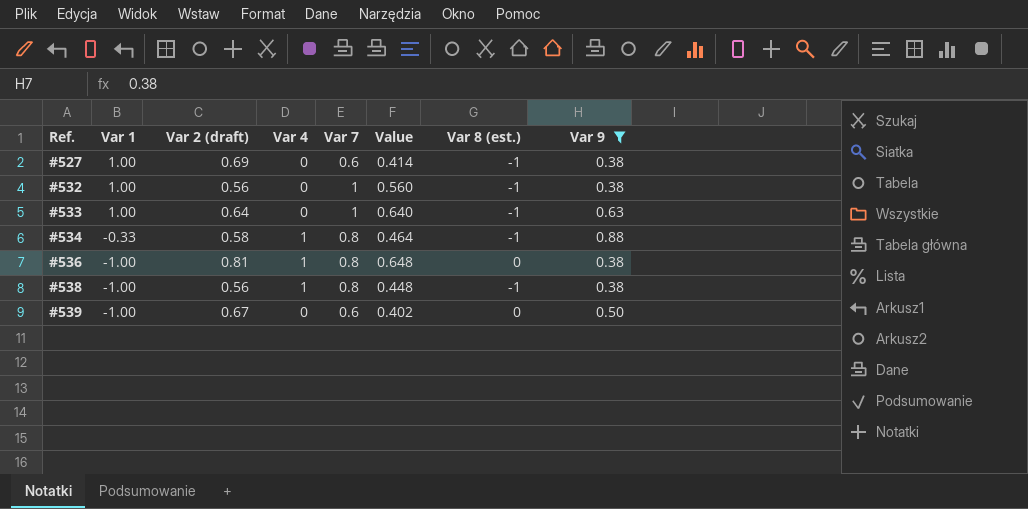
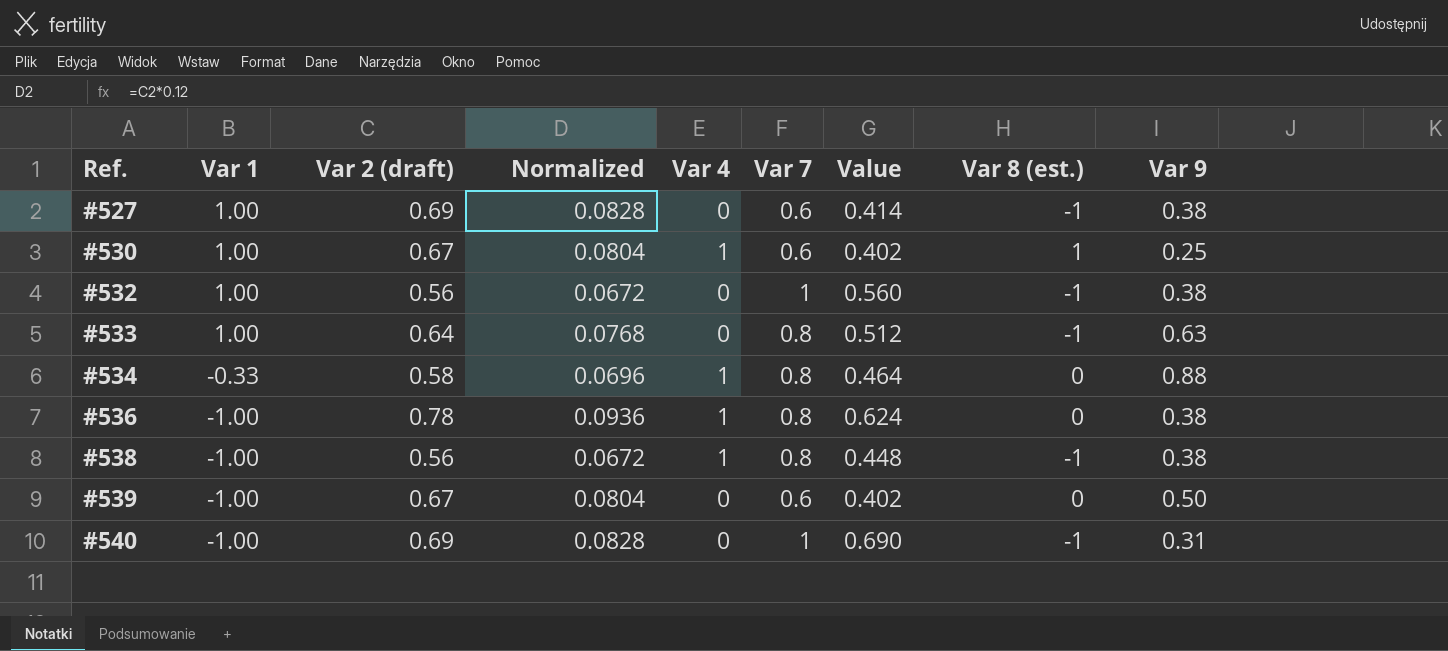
filter: Var 9 >= 0.38 -> none
column Normalized | formula: none -> [Var 2 (draft)] * 0.12
#533 | Var 7: 1 -> 0.8
#533 | Value: 0.640 -> 0.512
#534 | Var 8 (est.): -1 -> 0
#536 | Var 2 (draft): 0.81 -> 0.78
#536 | Value: 0.648 -> 0.624

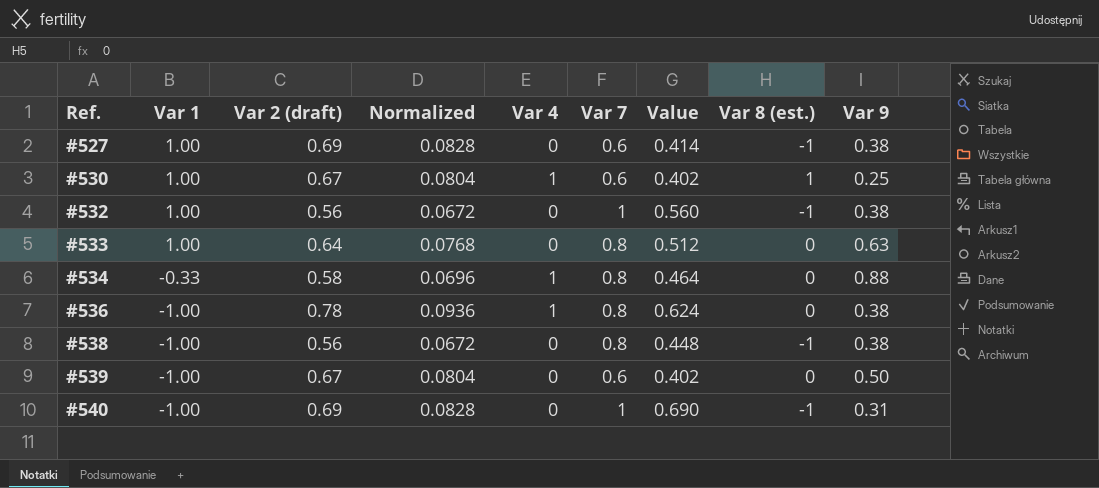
#533 | Var 8 (est.): -1 -> 0
#538 | Var 4: 1 -> 0

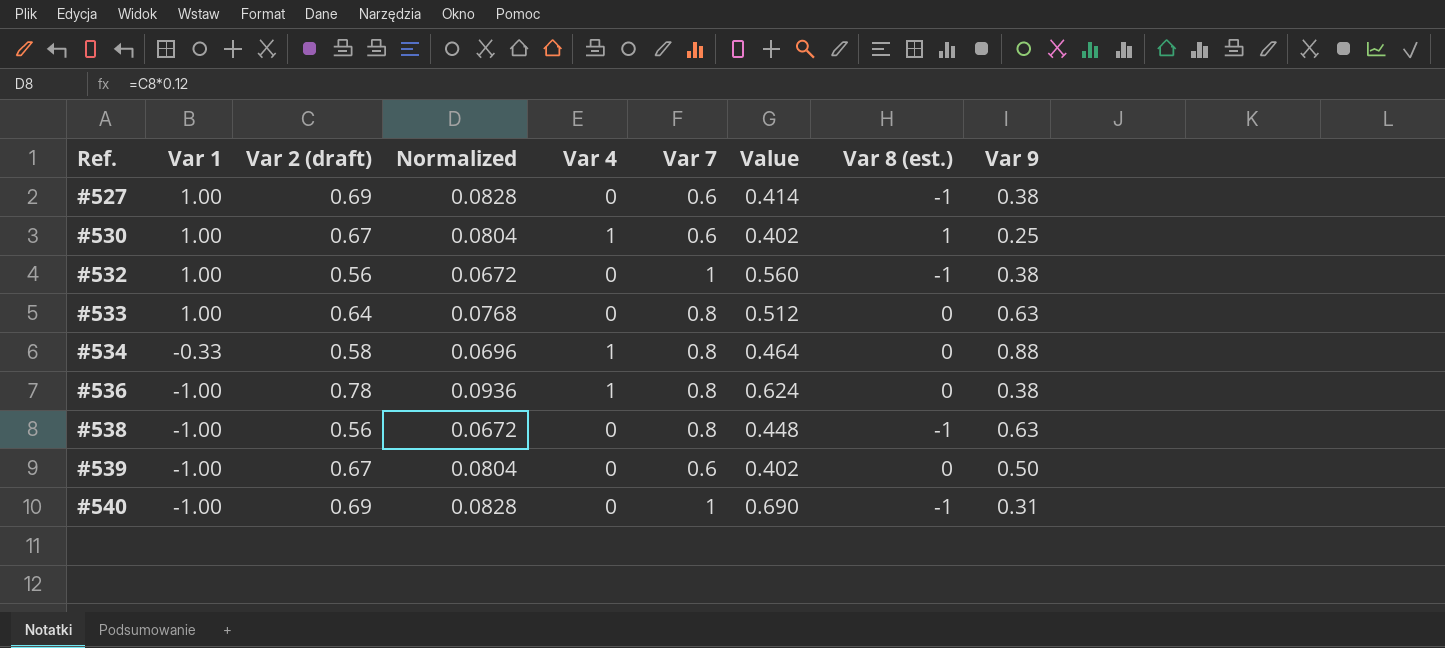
#538 | Var 9: 0.38 -> 0.63

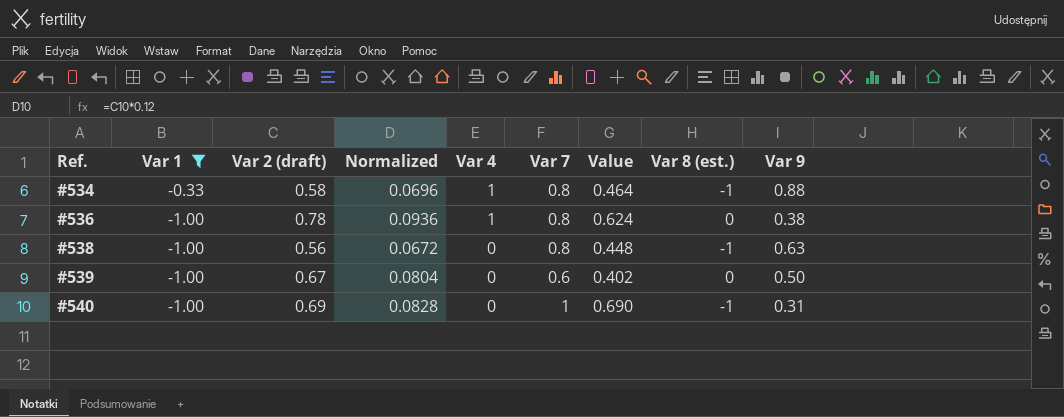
filter: none -> Var 1 != 1.00
#534 | Var 8 (est.): 0 -> -1

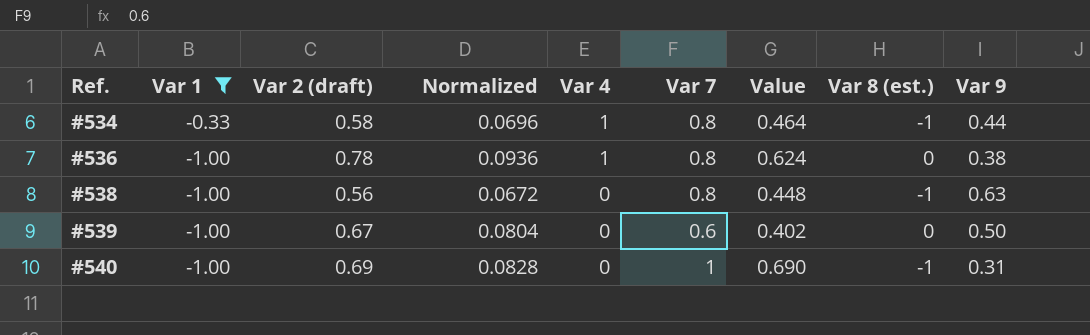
#534 | Var 9: 0.88 -> 0.44

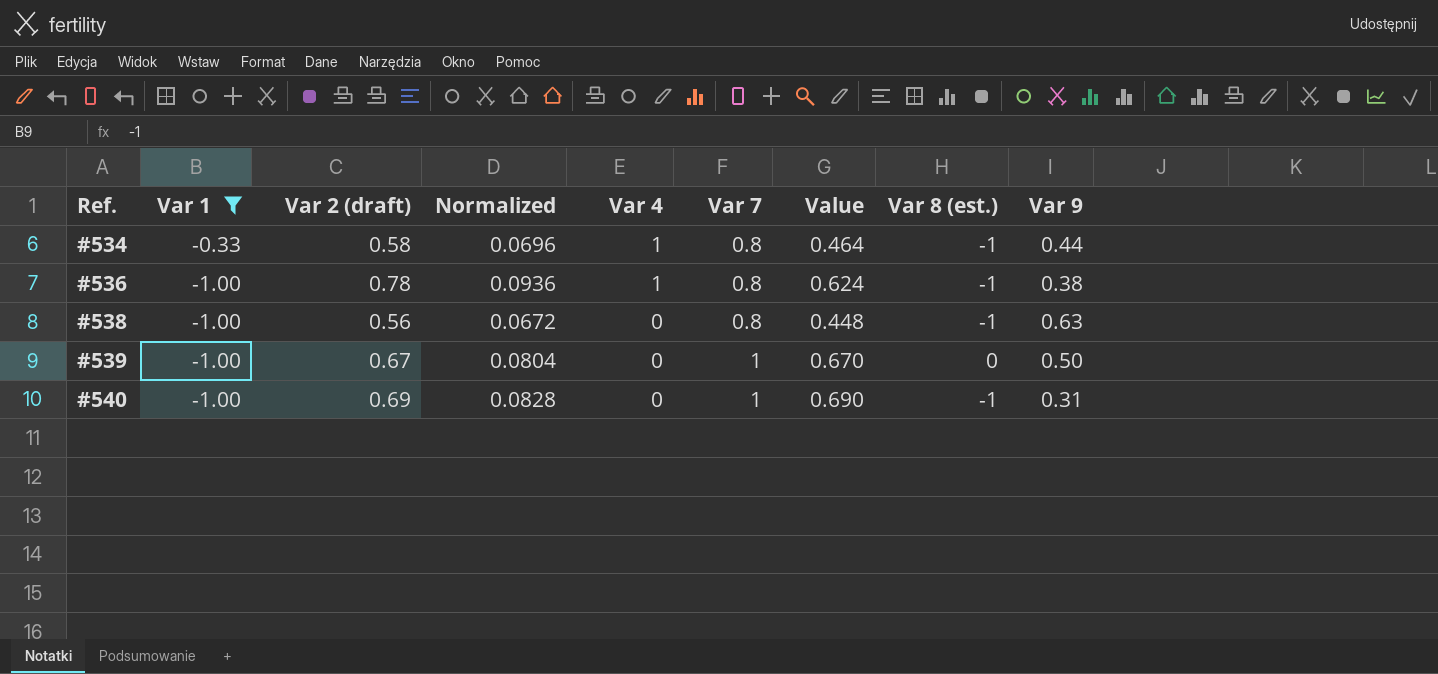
#536 | Var 8 (est.): 0 -> -1
#539 | Var 7: 0.6 -> 1
#539 | Value: 0.402 -> 0.670

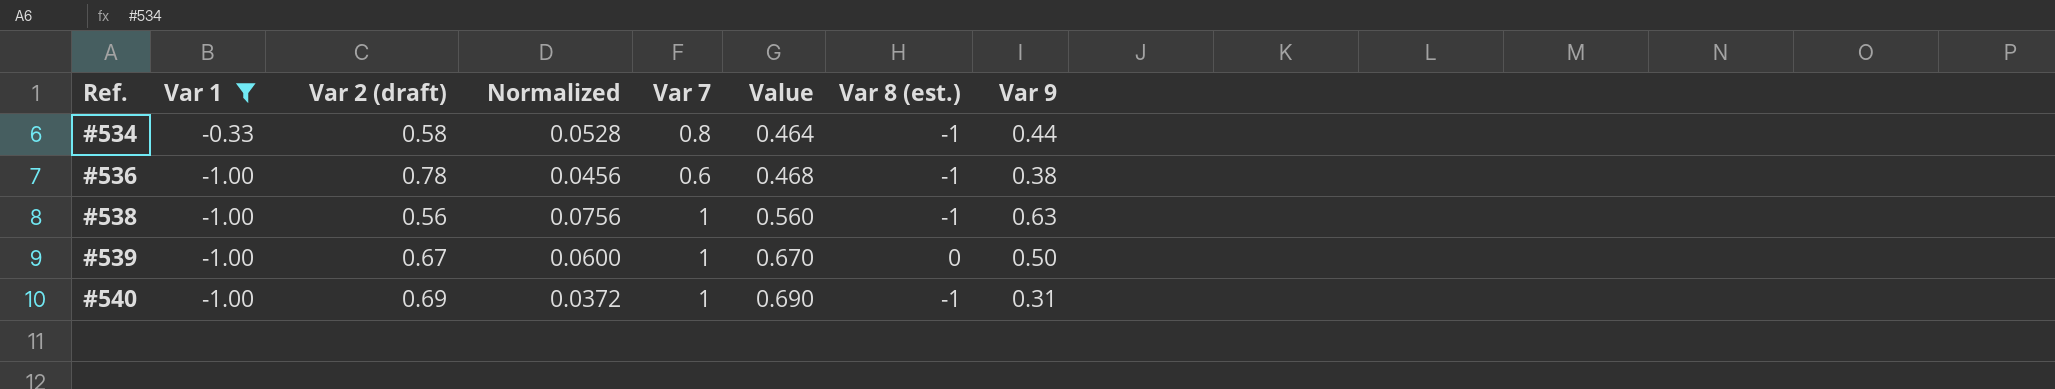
column Var 4 | position: 5 -> none
column Normalized | formula: [Var 2 (draft)] * 0.12 -> [Var 9] * 0.12
#536 | Var 7: 0.8 -> 0.6
#536 | Value: 0.624 -> 0.468
#538 | Var 7: 0.8 -> 1
#538 | Value: 0.448 -> 0.560

